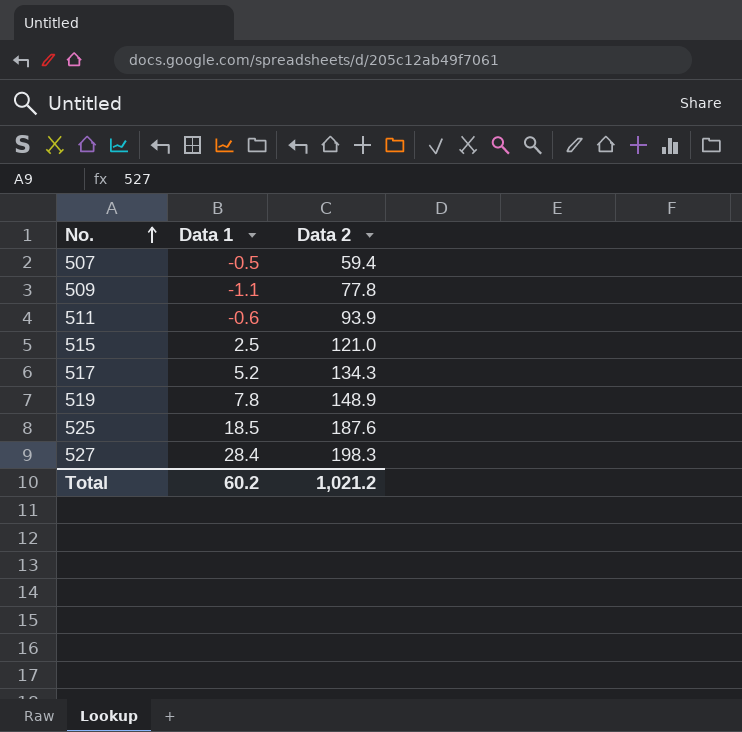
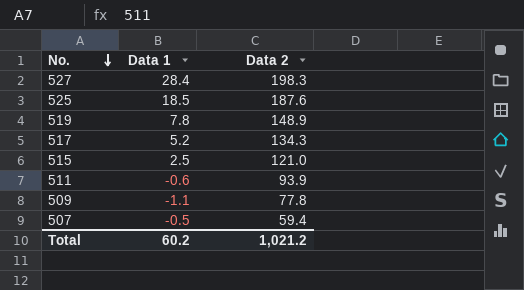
row order: No. ascending -> No. descending

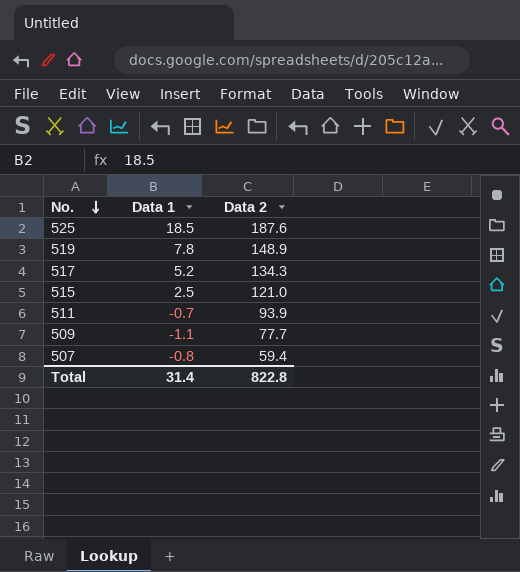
row 527: 28.4 | 198.3 -> none
511 | Data 1: -0.6 -> -0.7
509 | Data 2: 77.8 -> 77.7
507 | Data 1: -0.5 -> -0.8
Total | Data 1: 60.2 -> 31.4
Total | Data 2: 1,021.2 -> 822.8

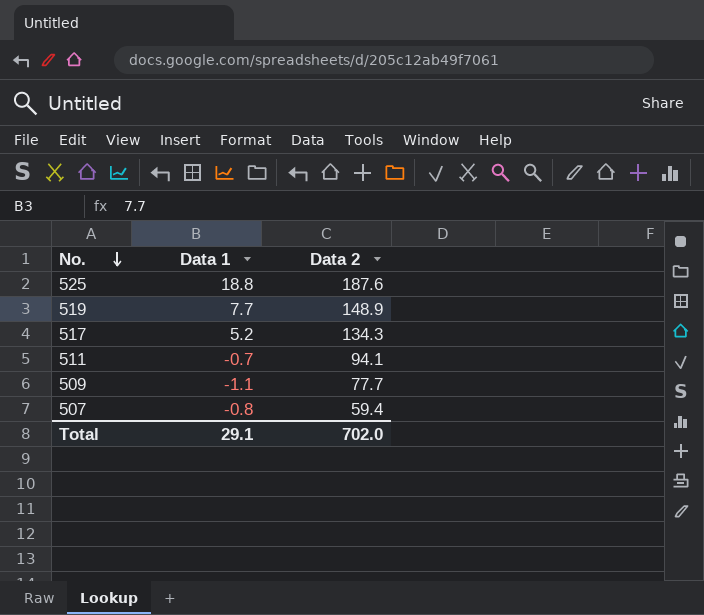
row 515: 2.5 | 121.0 -> none
525 | Data 1: 18.5 -> 18.8
519 | Data 1: 7.8 -> 7.7
511 | Data 2: 93.9 -> 94.1
Total | Data 1: 31.4 -> 29.1
Total | Data 2: 822.8 -> 702.0

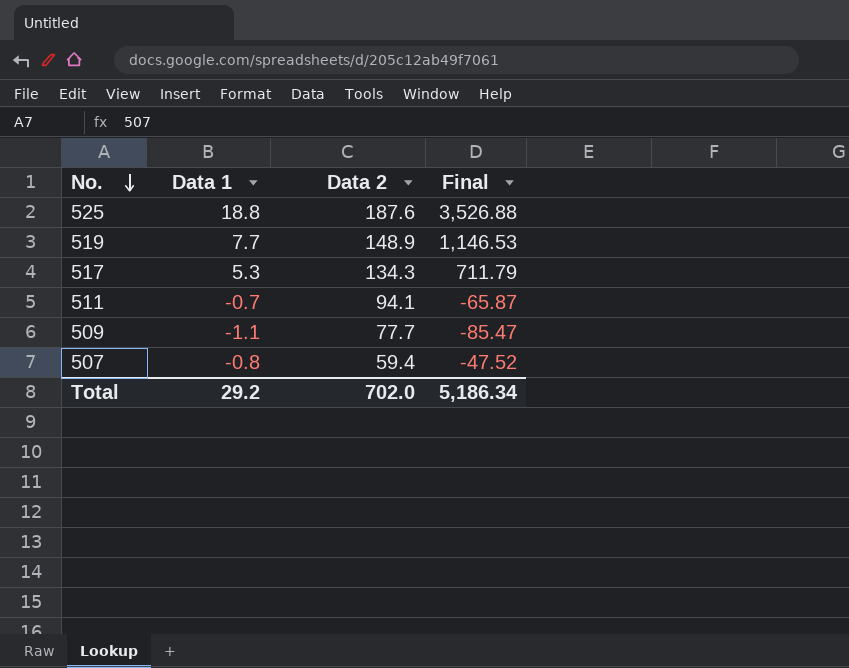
column Final | formula: none -> [Data 1] * [Data 2]
517 | Data 1: 5.2 -> 5.3
Total | Data 1: 29.1 -> 29.2

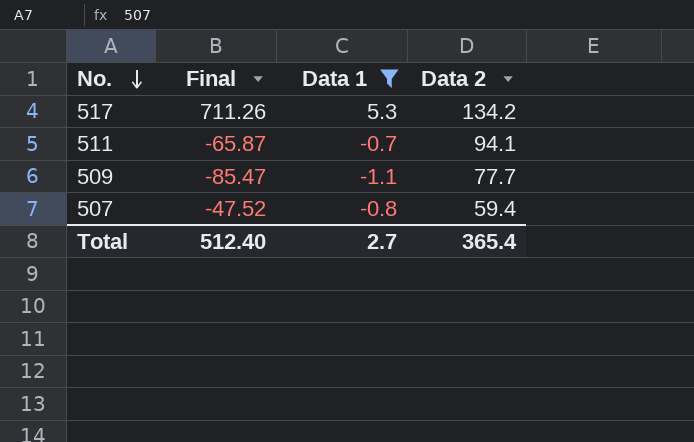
filter: none -> Data 1 <= 5.3
column Final | position: 4 -> 2
517 | Final: 711.79 -> 711.26
517 | Data 2: 134.3 -> 134.2
Total | Final: 5,186.34 -> 512.40
Total | Data 1: 29.2 -> 2.7
Total | Data 2: 702.0 -> 365.4

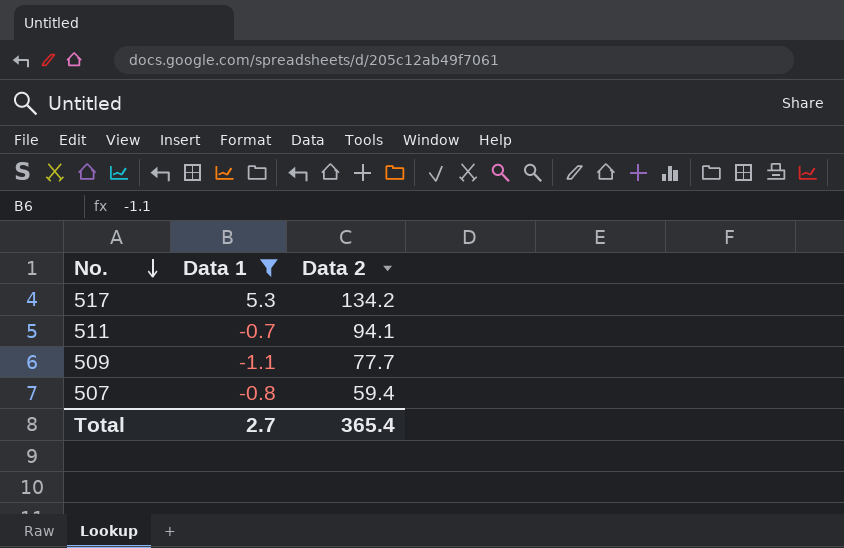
column Final | formula: [Data 1] * [Data 2] -> none

